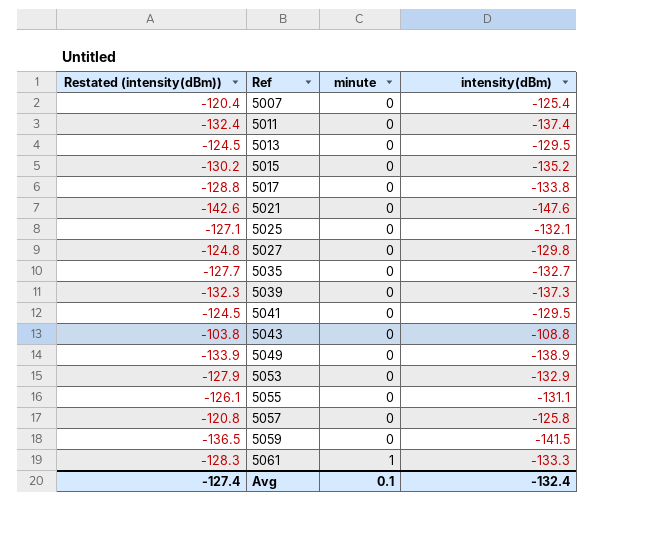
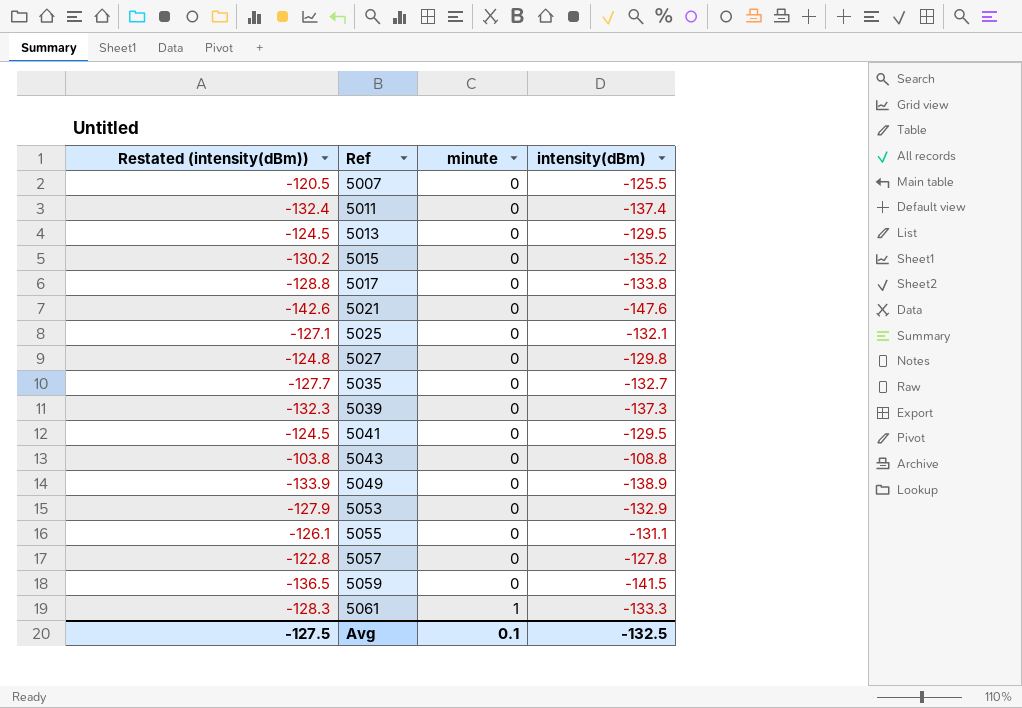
5007 | Restated (intensity(dBm)): -120.4 -> -120.5
5007 | intensity(dBm): -125.4 -> -125.5
5057 | Restated (intensity(dBm)): -120.8 -> -122.8
5057 | intensity(dBm): -125.8 -> -127.8
Avg | Restated (intensity(dBm)): -127.4 -> -127.5
Avg | intensity(dBm): -132.4 -> -132.5

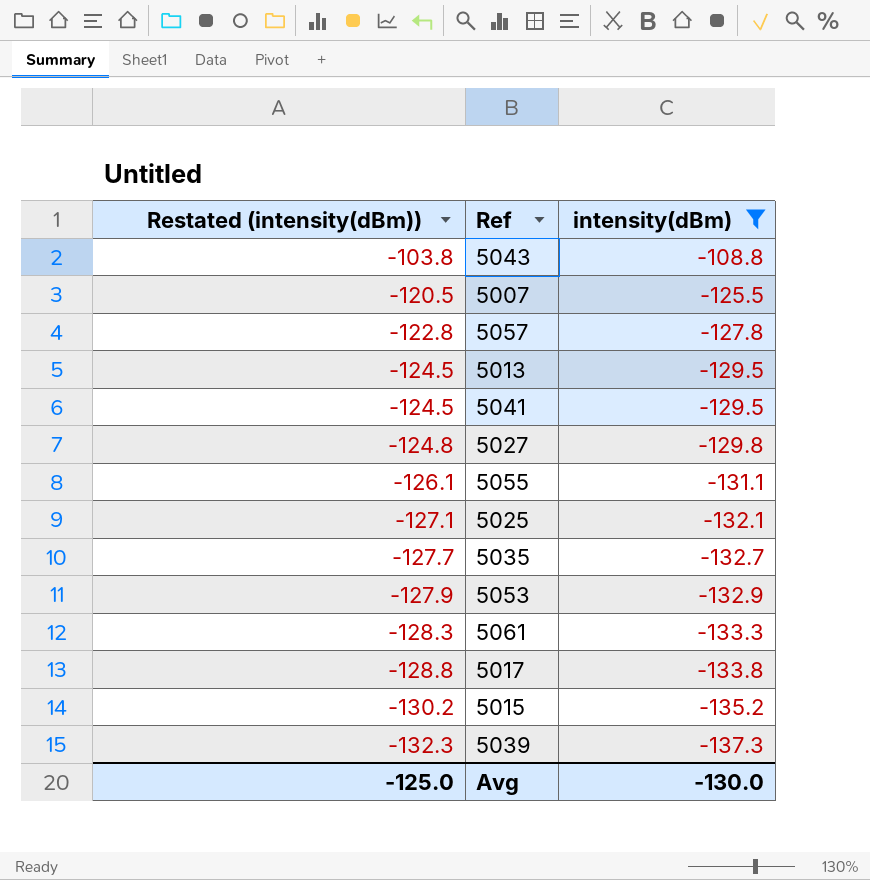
filter: none -> intensity(dBm) >= -137.3
row order: Ref ascending -> Restated (intensity(dBm)) descending
column minute | position: 3 -> none
Avg | Restated (intensity(dBm)): -127.5 -> -125.0
Avg | intensity(dBm): -132.5 -> -130.0

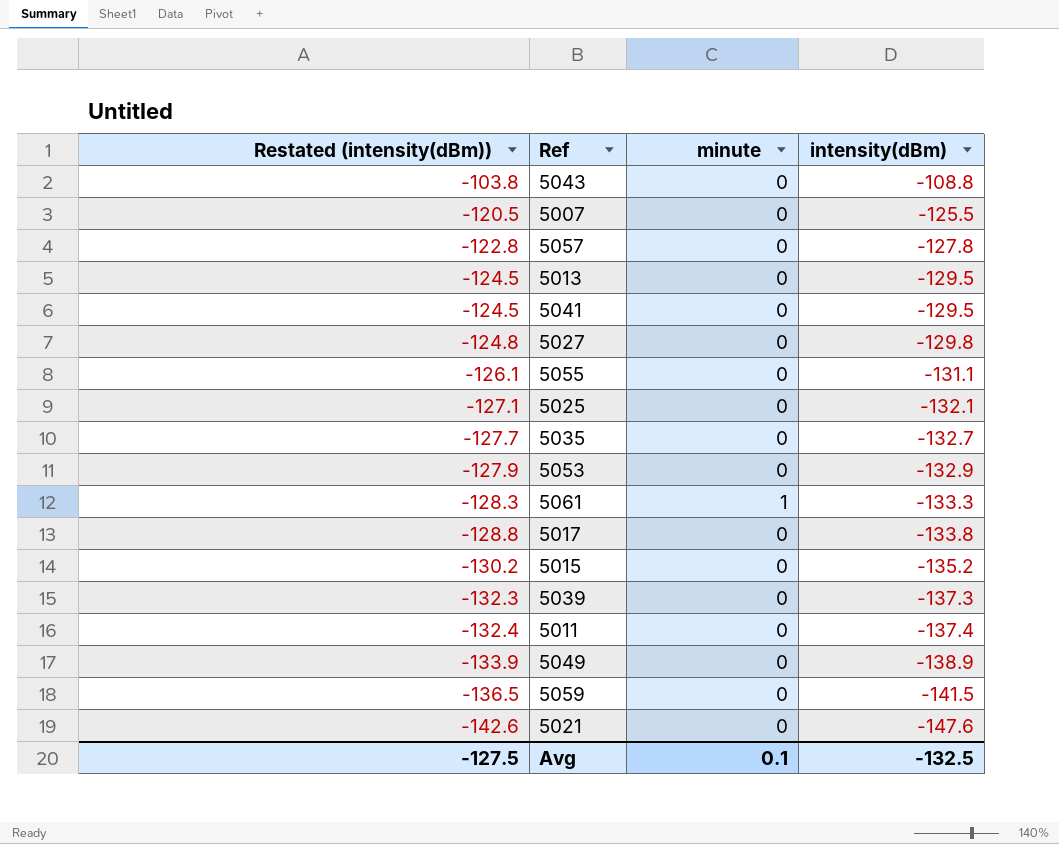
filter: intensity(dBm) >= -137.3 -> none
column minute | position: none -> 3
Avg | Restated (intensity(dBm)): -125.0 -> -127.5
Avg | intensity(dBm): -130.0 -> -132.5

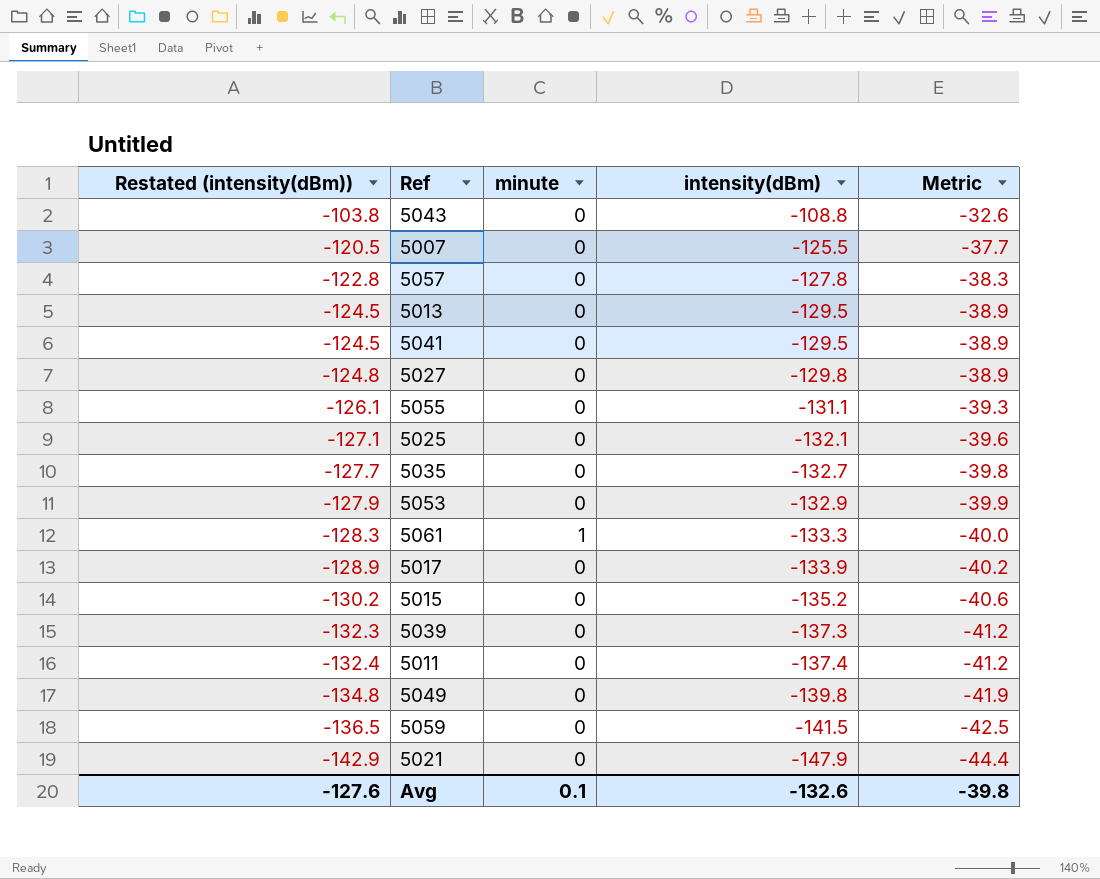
column Metric | formula: none -> [intensity(dBm)] * 0.3
5017 | Restated (intensity(dBm)): -128.8 -> -128.9
5017 | intensity(dBm): -133.8 -> -133.9
5049 | Restated (intensity(dBm)): -133.9 -> -134.8
5049 | intensity(dBm): -138.9 -> -139.8
5021 | Restated (intensity(dBm)): -142.6 -> -142.9
5021 | intensity(dBm): -147.6 -> -147.9
Avg | Restated (intensity(dBm)): -127.5 -> -127.6
Avg | intensity(dBm): -132.5 -> -132.6

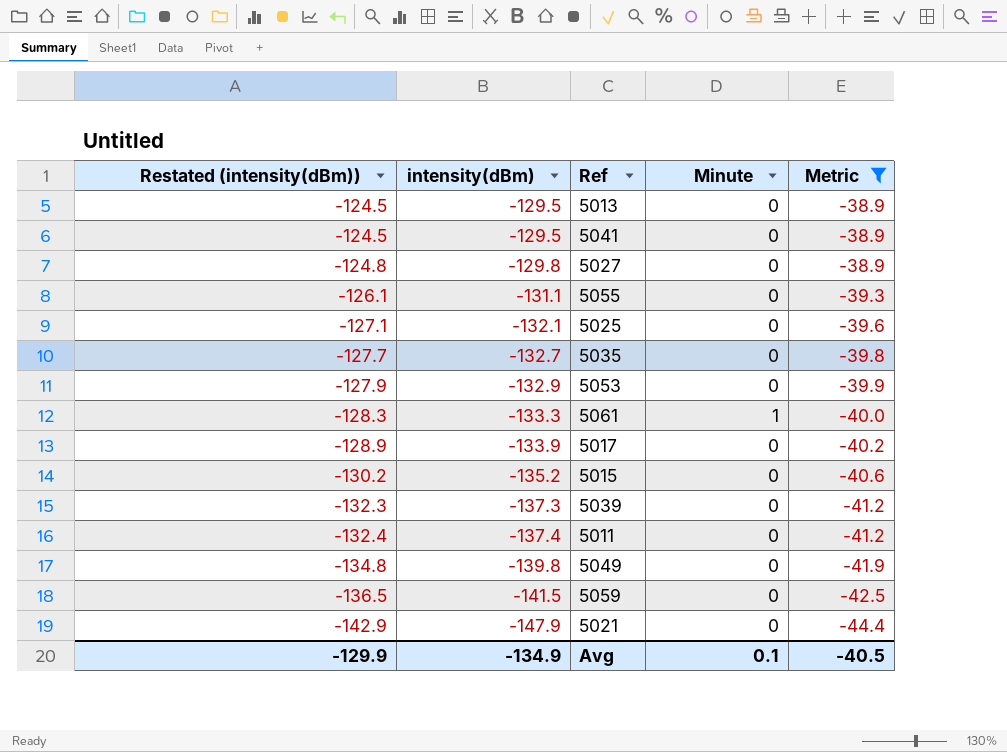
filter: none -> Metric <= -38.9
column intensity(dBm) | position: 4 -> 2
column name: minute -> Minute
Avg | Restated (intensity(dBm)): -127.6 -> -129.9
Avg | intensity(dBm): -132.6 -> -134.9
Avg | Metric: -39.8 -> -40.5

